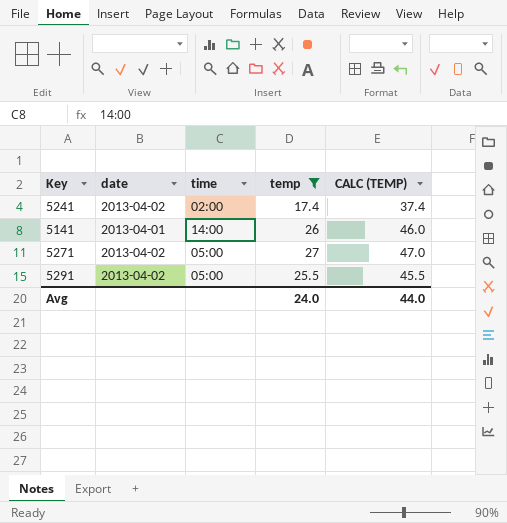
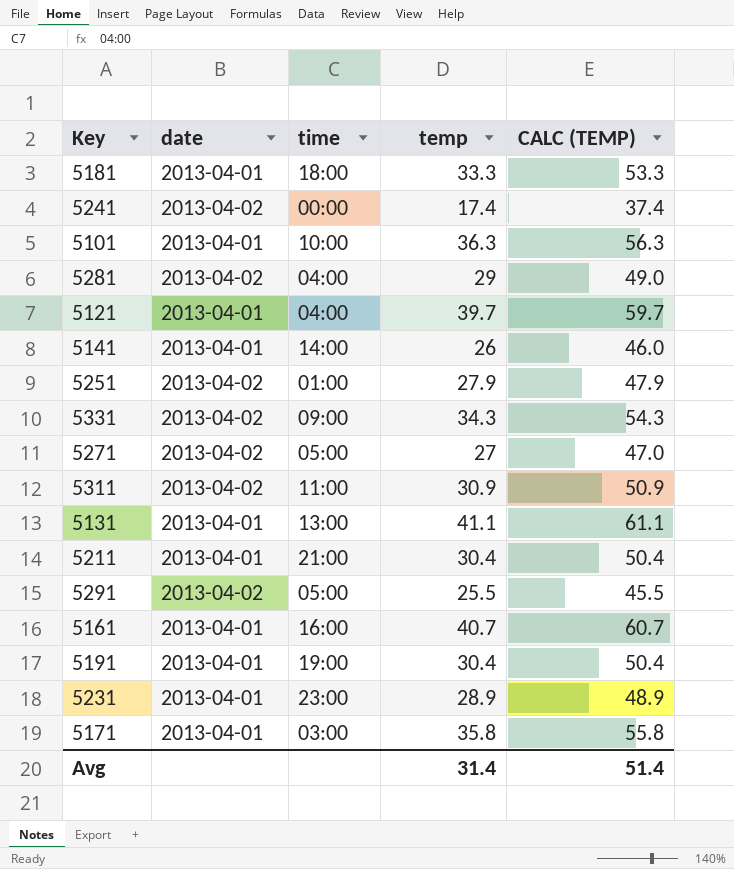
filter: temp <= 27 -> none
5241 | time: 02:00 -> 00:00
Avg | temp: 24.0 -> 31.4
Avg | CALC (TEMP): 44.0 -> 51.4

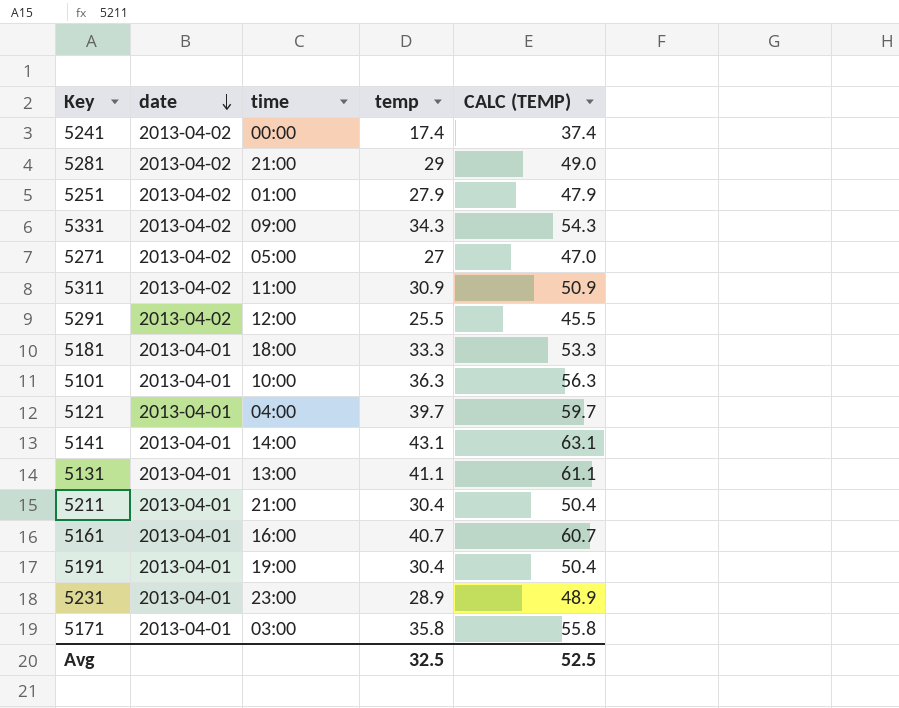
row order: none -> date descending
5281 | time: 04:00 -> 21:00
5291 | time: 05:00 -> 12:00
5141 | temp: 26 -> 43.1
5141 | CALC (TEMP): 46.0 -> 63.1
Avg | temp: 31.4 -> 32.5
Avg | CALC (TEMP): 51.4 -> 52.5

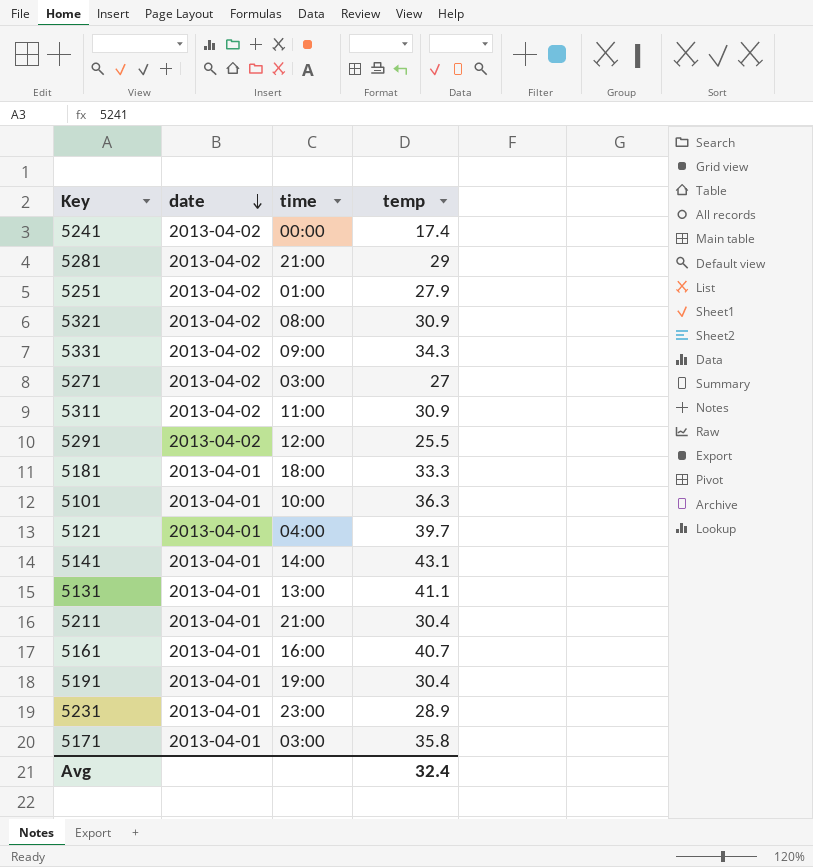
column CALC (TEMP) | formula: [temp] + 20 -> none
row 5321: none -> 2013-04-02 | 08:00 | 30.9
5271 | time: 05:00 -> 03:00
Avg | temp: 32.5 -> 32.4

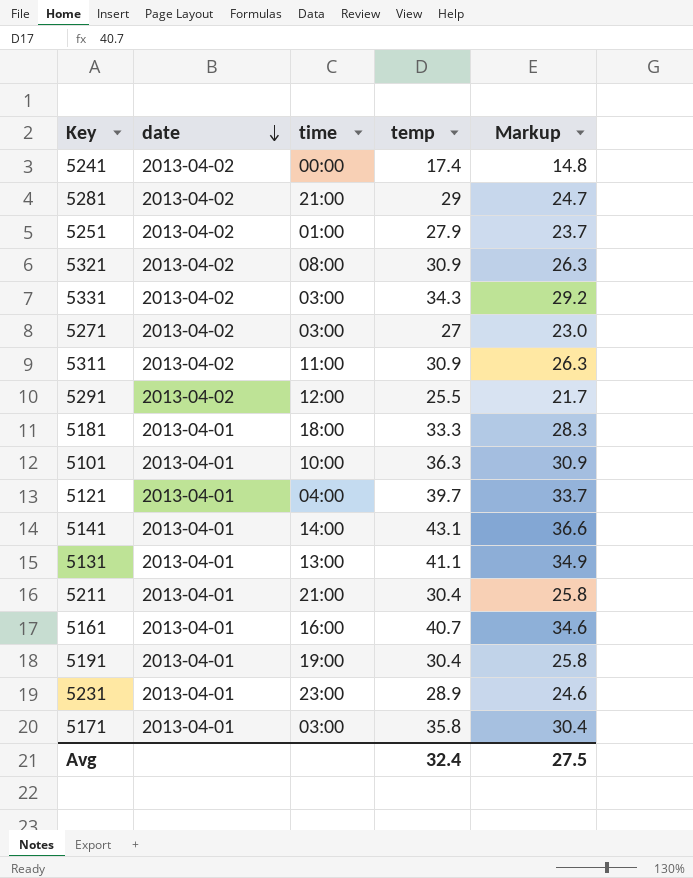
column Markup | formula: none -> [temp] * 0.85
5331 | time: 09:00 -> 03:00

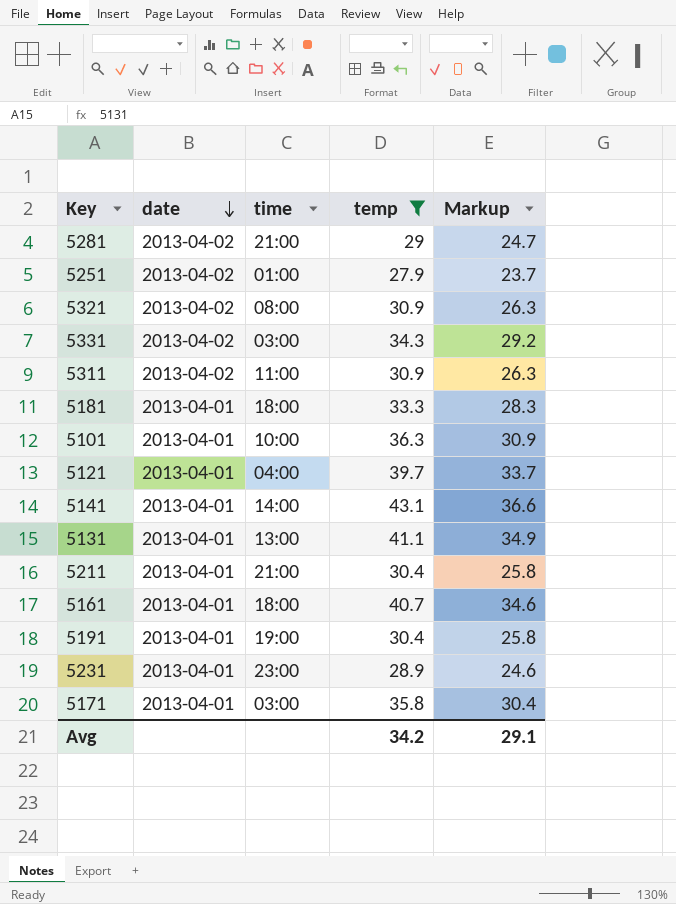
filter: none -> temp >= 27.9
5161 | time: 16:00 -> 18:00
Avg | temp: 32.4 -> 34.2
Avg | Markup: 27.5 -> 29.1

